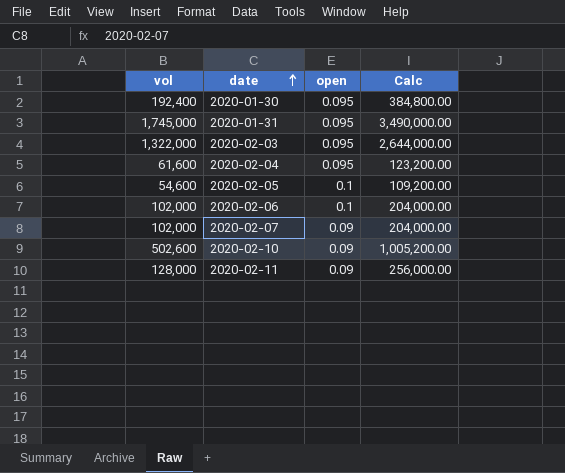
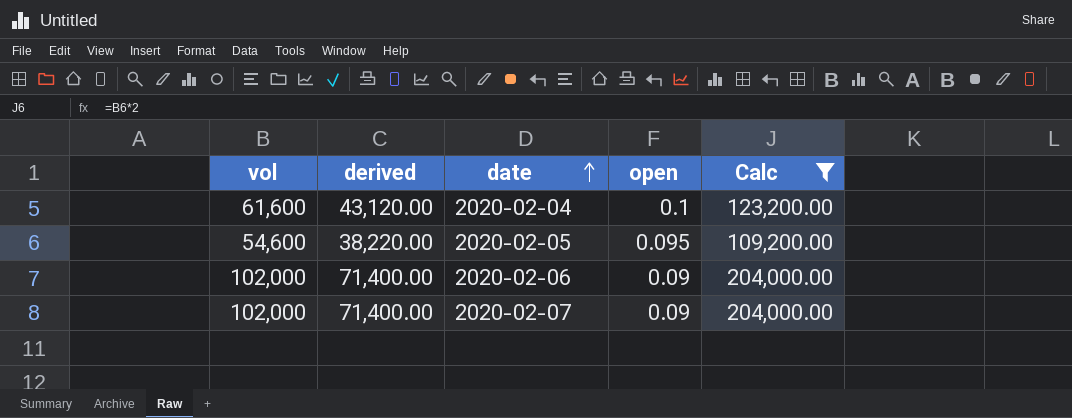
filter: none -> Calc <= 204,000.00
column derived | formula: none -> [vol] * 0.7
2020-02-04 | open: 0.095 -> 0.1
2020-02-05 | open: 0.1 -> 0.095
2020-02-06 | open: 0.1 -> 0.09

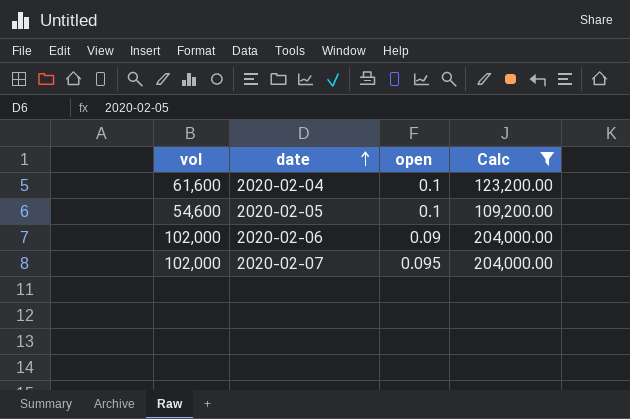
column derived | formula: [vol] * 0.7 -> none
2020-02-05 | open: 0.095 -> 0.1
2020-02-07 | open: 0.09 -> 0.095

